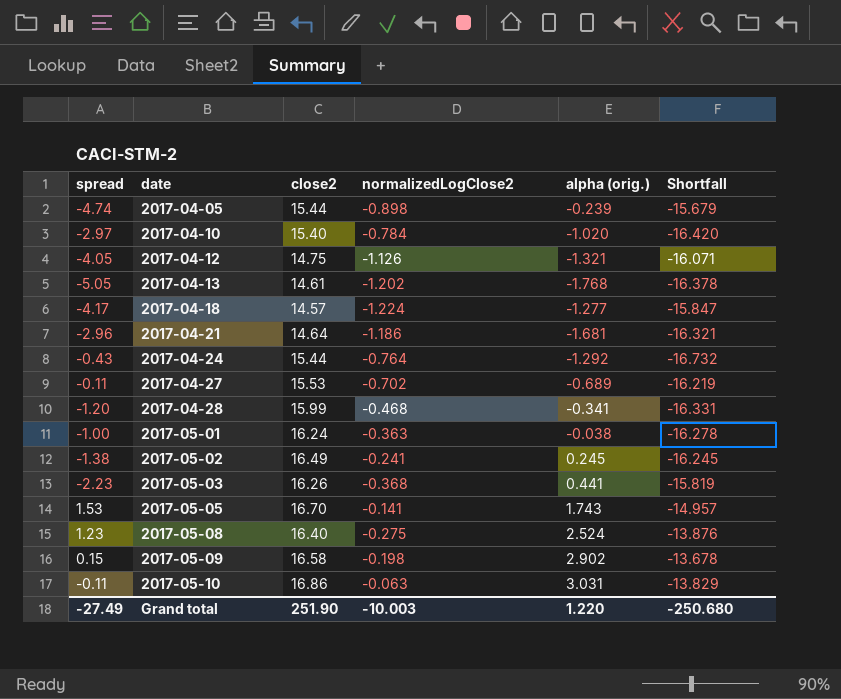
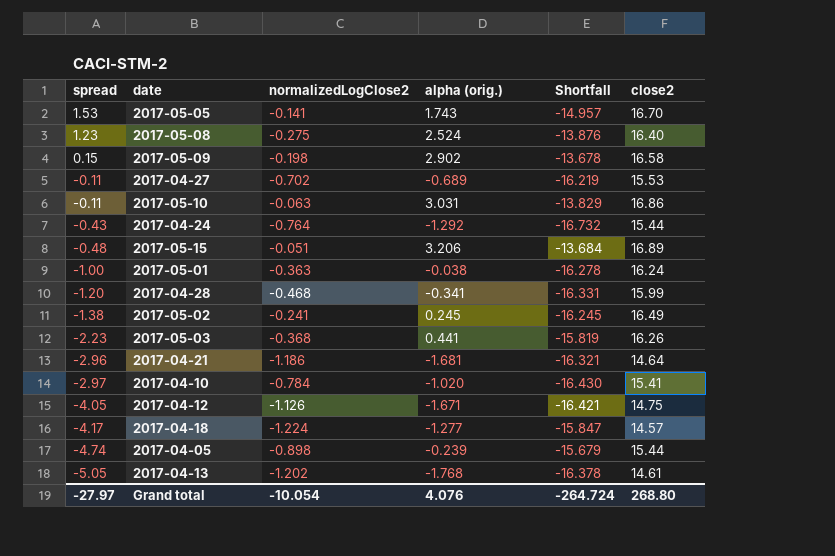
row order: date ascending -> spread descending
column close2 | position: 3 -> 6
row 2017-05-15: none -> -0.48 | -0.051 | 3.206 | -13.684 | 16.89
2017-04-10 | Shortfall: -16.420 -> -16.430
2017-04-10 | close2: 15.40 -> 15.41
2017-04-12 | alpha (orig.): -1.321 -> -1.671
2017-04-12 | Shortfall: -16.071 -> -16.421
Grand total | spread: -27.49 -> -27.97
Grand total | normalizedLogClose2: -10.003 -> -10.054
Grand total | alpha (orig.): 1.220 -> 4.076
Grand total | Shortfall: -250.680 -> -264.724
Grand total | close2: 251.90 -> 268.80

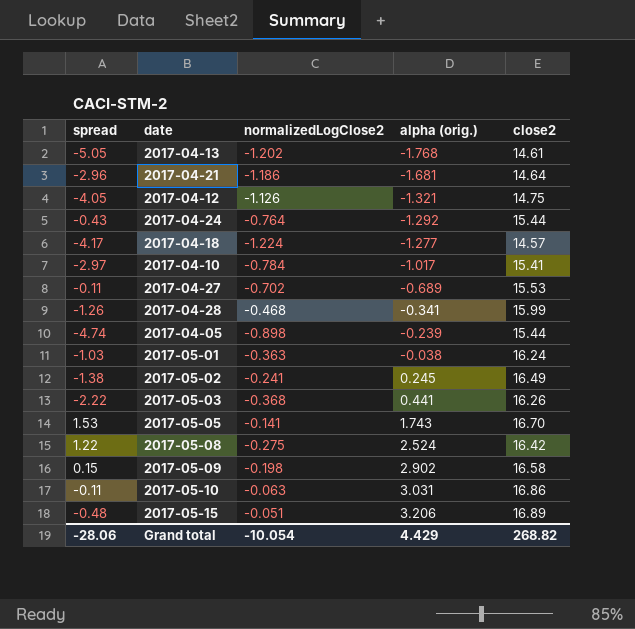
row order: spread descending -> alpha (orig.) ascending
column Shortfall | formula: [alpha (orig.)] - [close2] -> none
2017-04-12 | alpha (orig.): -1.671 -> -1.321
2017-04-10 | alpha (orig.): -1.020 -> -1.017
2017-04-28 | spread: -1.20 -> -1.26
2017-05-01 | spread: -1.00 -> -1.03
2017-05-03 | spread: -2.23 -> -2.22
2017-05-08 | spread: 1.23 -> 1.22
2017-05-08 | close2: 16.40 -> 16.42
Grand total | spread: -27.97 -> -28.06
Grand total | alpha (orig.): 4.076 -> 4.429
Grand total | close2: 268.80 -> 268.82

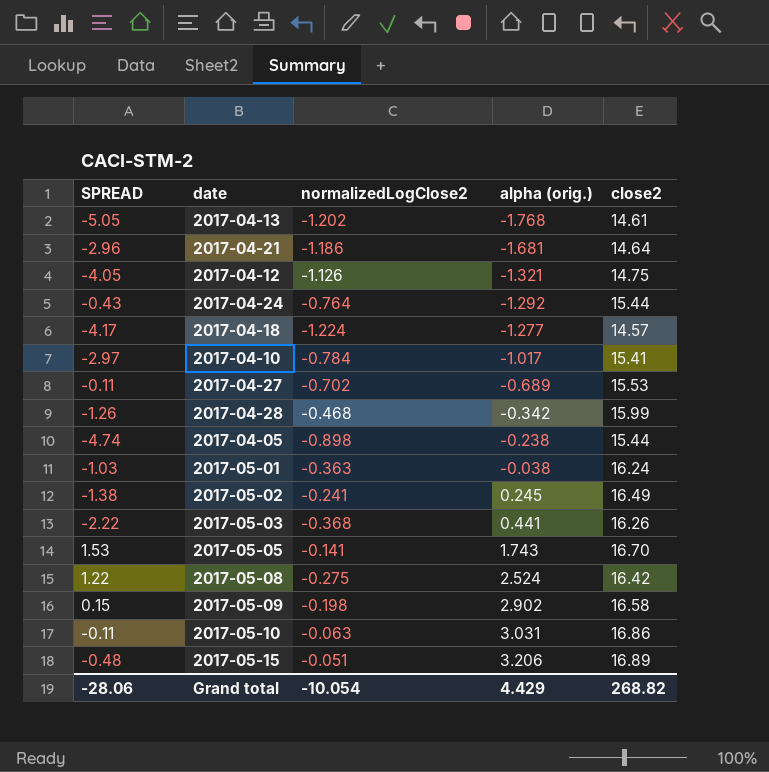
column name: spread -> SPREAD
2017-04-28 | alpha (orig.): -0.341 -> -0.342
2017-04-05 | alpha (orig.): -0.239 -> -0.238

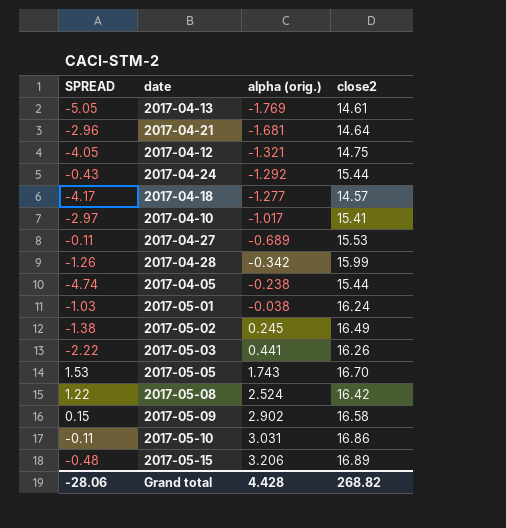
column normalizedLogClose2 | position: 3 -> none
2017-04-13 | alpha (orig.): -1.768 -> -1.769
Grand total | alpha (orig.): 4.429 -> 4.428

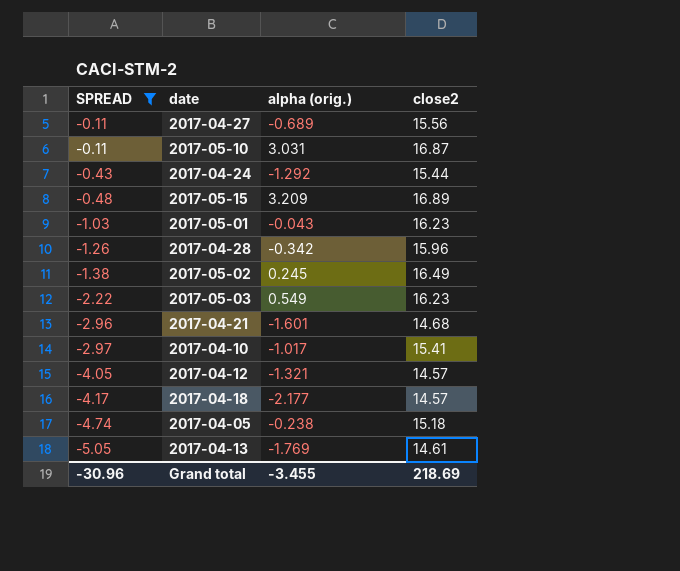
filter: none -> SPREAD <= -0.11
row order: alpha (orig.) ascending -> SPREAD descending
2017-04-27 | close2: 15.53 -> 15.56
2017-05-10 | close2: 16.86 -> 16.87
2017-05-15 | alpha (orig.): 3.206 -> 3.209
2017-05-01 | alpha (orig.): -0.038 -> -0.043
2017-05-01 | close2: 16.24 -> 16.23
2017-04-28 | close2: 15.99 -> 15.96
2017-05-03 | alpha (orig.): 0.441 -> 0.549
2017-05-03 | close2: 16.26 -> 16.23
2017-04-21 | alpha (orig.): -1.681 -> -1.601
2017-04-21 | close2: 14.64 -> 14.68
2017-04-12 | close2: 14.75 -> 14.57
2017-04-18 | alpha (orig.): -1.277 -> -2.177
2017-04-05 | close2: 15.44 -> 15.18
Grand total | SPREAD: -28.06 -> -30.96
Grand total | alpha (orig.): 4.428 -> -3.455
Grand total | close2: 268.82 -> 218.69

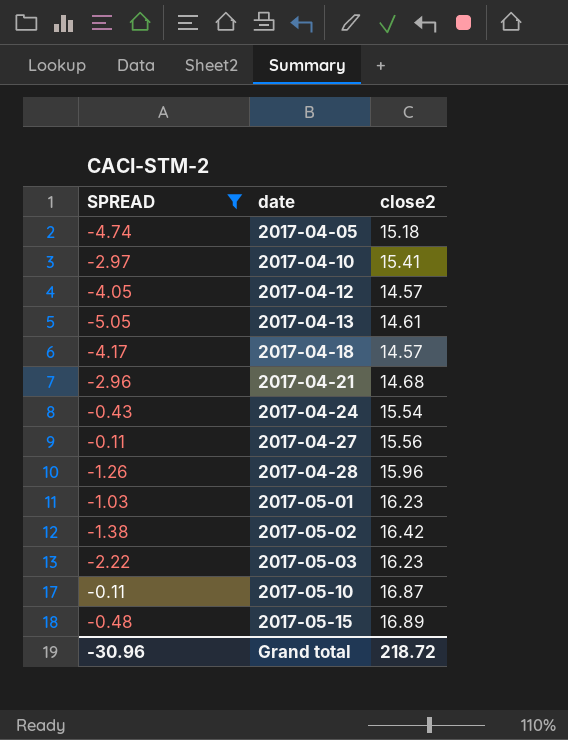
row order: SPREAD descending -> date ascending
column alpha (orig.) | position: 3 -> none
2017-04-24 | close2: 15.44 -> 15.54
2017-05-02 | close2: 16.49 -> 16.42
Grand total | close2: 218.69 -> 218.72

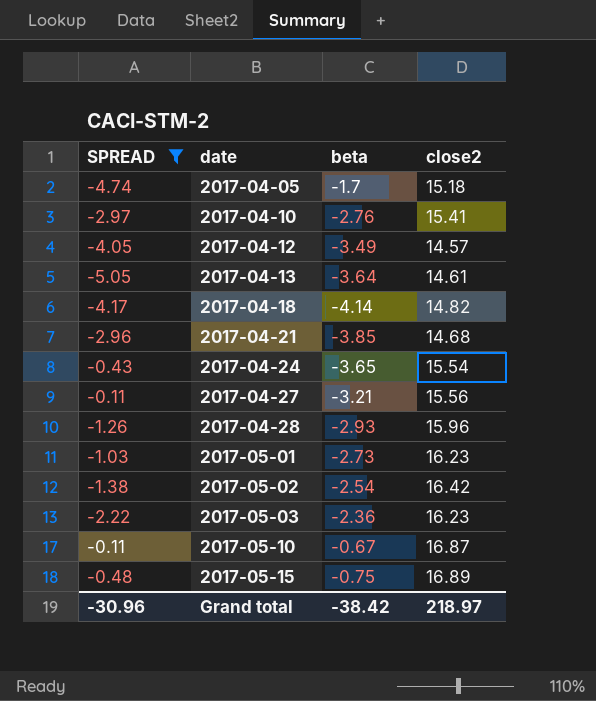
column beta | position: none -> 3
2017-04-18 | close2: 14.57 -> 14.82
Grand total | close2: 218.72 -> 218.97

